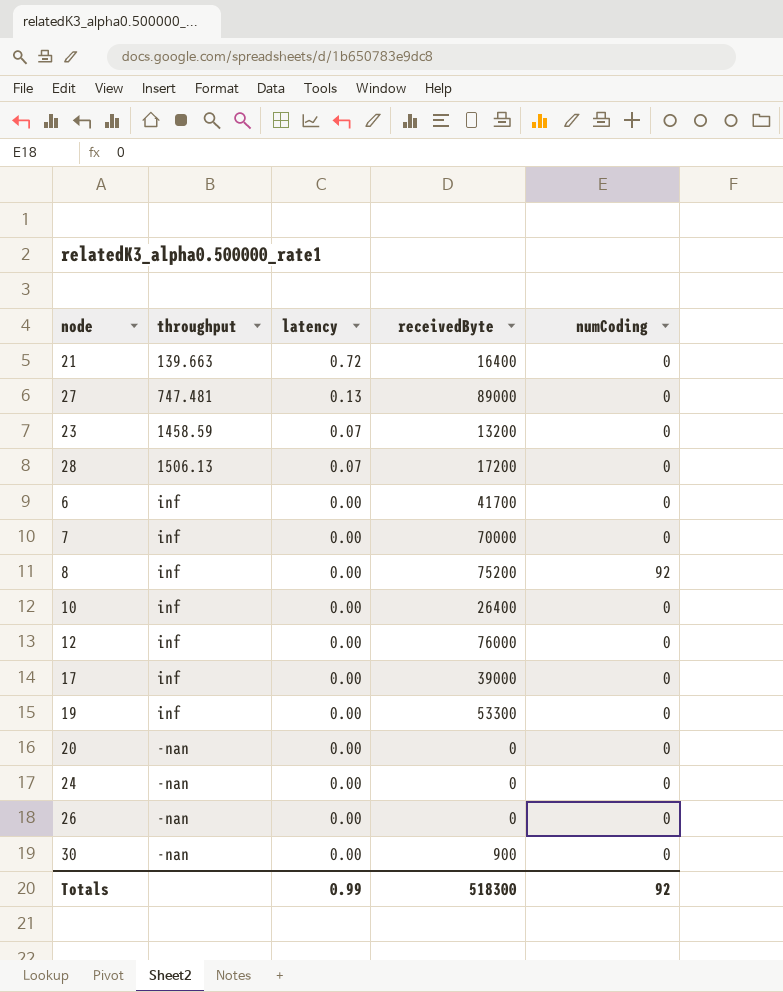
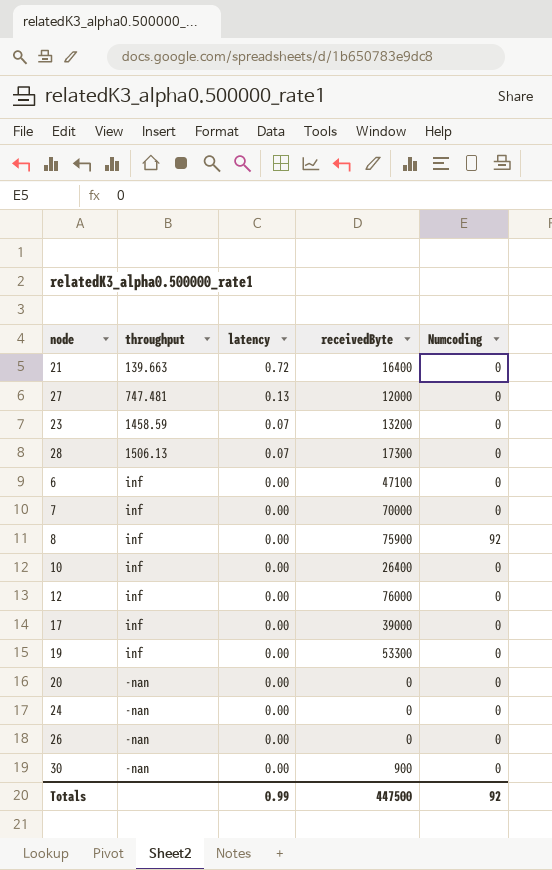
column name: numCoding -> Numcoding
27 | receivedByte: 89000 -> 12000
28 | receivedByte: 17200 -> 17300
6 | receivedByte: 41700 -> 47100
8 | receivedByte: 75200 -> 75900
Totals | receivedByte: 518300 -> 447500

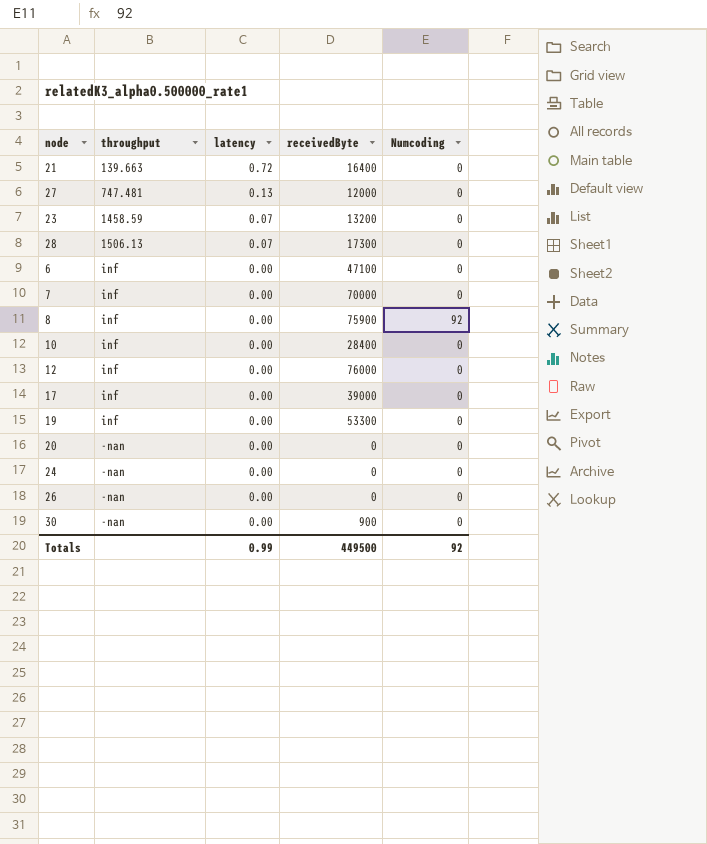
10 | receivedByte: 26400 -> 28400
Totals | receivedByte: 447500 -> 449500

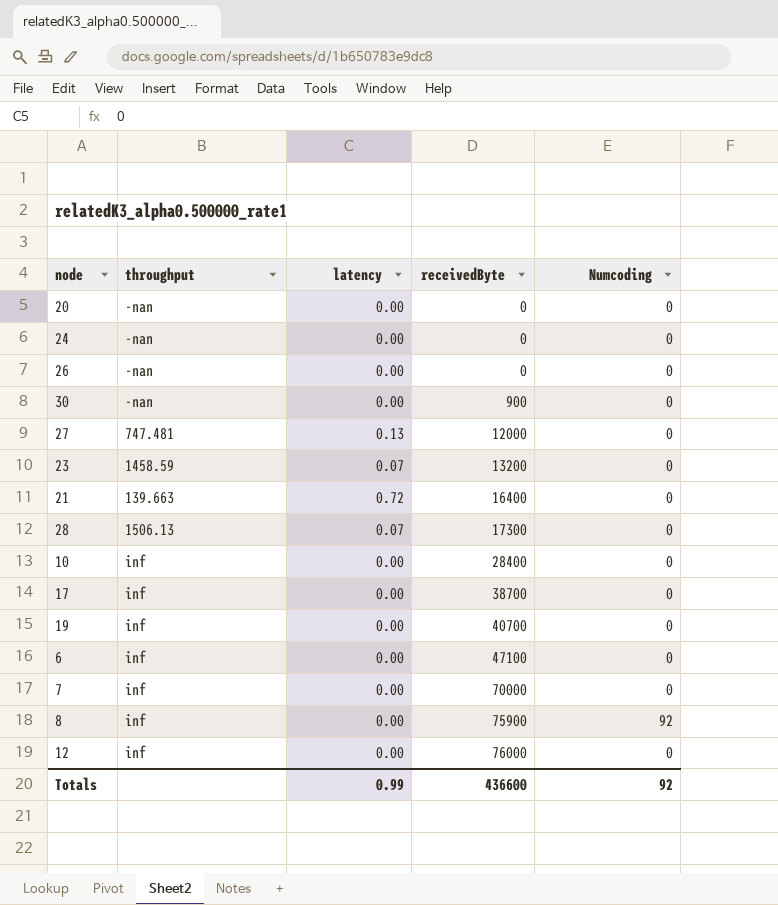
row order: latency descending -> receivedByte ascending
17 | receivedByte: 39000 -> 38700
19 | receivedByte: 53300 -> 40700
Totals | receivedByte: 449500 -> 436600

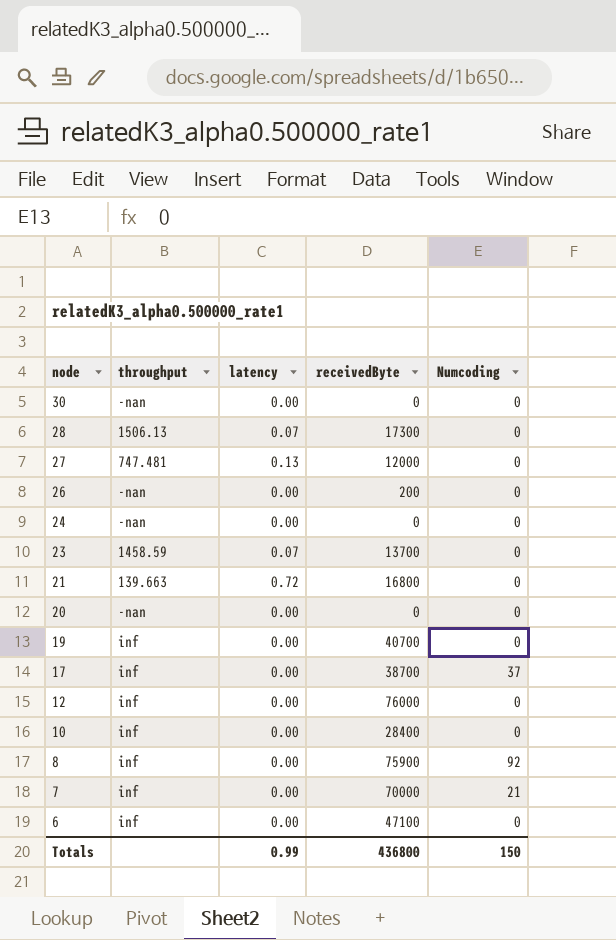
row order: receivedByte ascending -> node descending
30 | receivedByte: 900 -> 0
26 | receivedByte: 0 -> 200
23 | receivedByte: 13200 -> 13700
21 | receivedByte: 16400 -> 16800
17 | Numcoding: 0 -> 37
7 | Numcoding: 0 -> 21
Totals | receivedByte: 436600 -> 436800
Totals | Numcoding: 92 -> 150

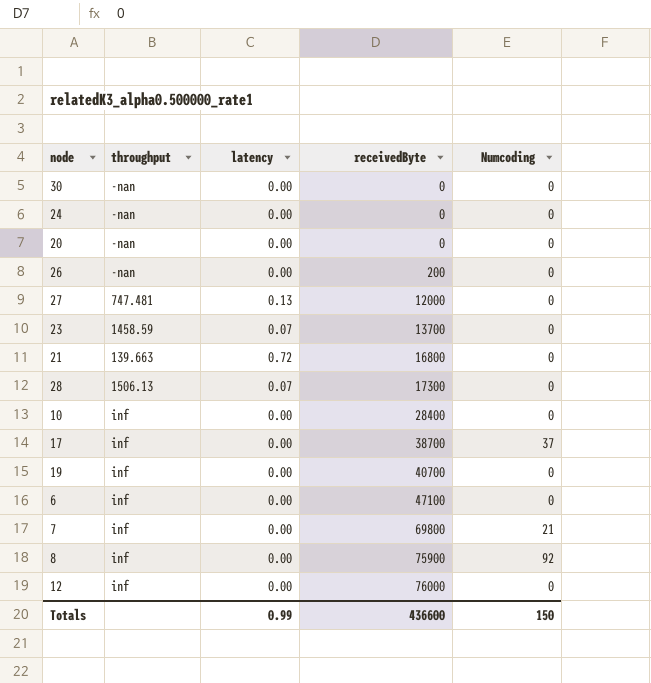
row order: node descending -> receivedByte ascending
7 | receivedByte: 70000 -> 69800
Totals | receivedByte: 436800 -> 436600

